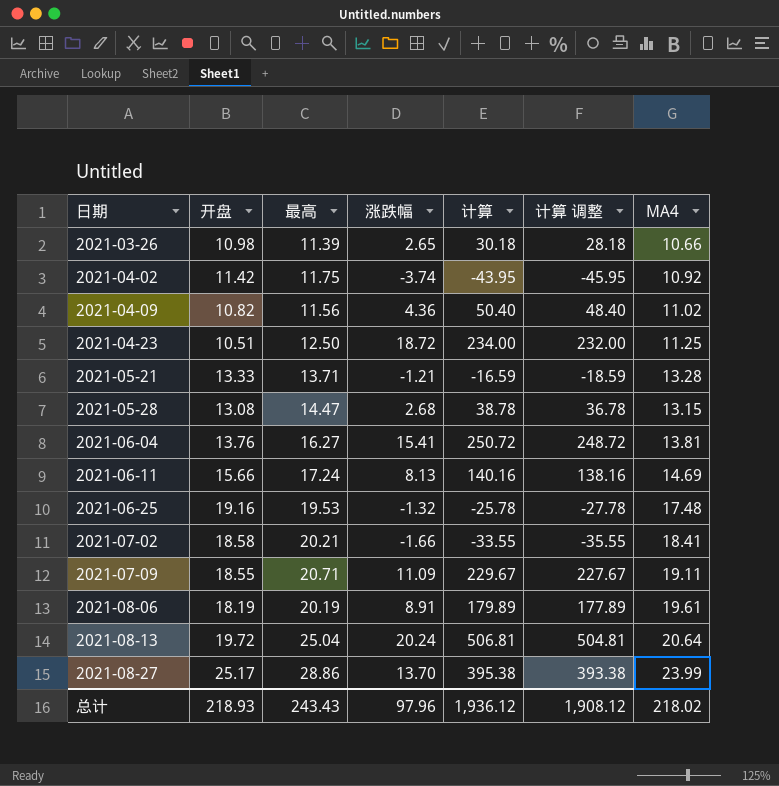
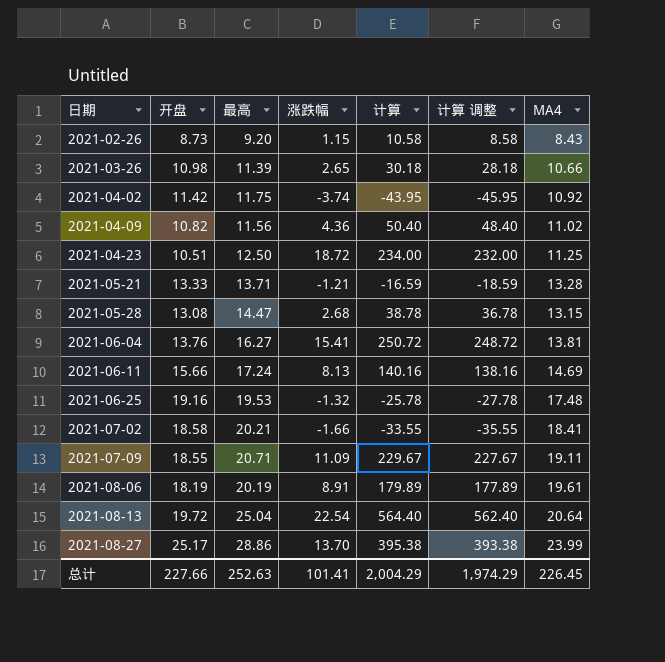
row 2021-02-26: none -> 8.73 | 9.20 | 1.15 | 10.58 | 8.58 | 8.43
2021-08-13 | 涨跌幅: 20.24 -> 22.54
2021-08-13 | 计算: 506.81 -> 564.40
2021-08-13 | 计算 调整: 504.81 -> 562.40
总计 | 开盘: 218.93 -> 227.66
总计 | 最高: 243.43 -> 252.63
总计 | 涨跌幅: 97.96 -> 101.41
总计 | 计算: 1,936.12 -> 2,004.29
总计 | 计算 调整: 1,908.12 -> 1,974.29
总计 | MA4: 218.02 -> 226.45

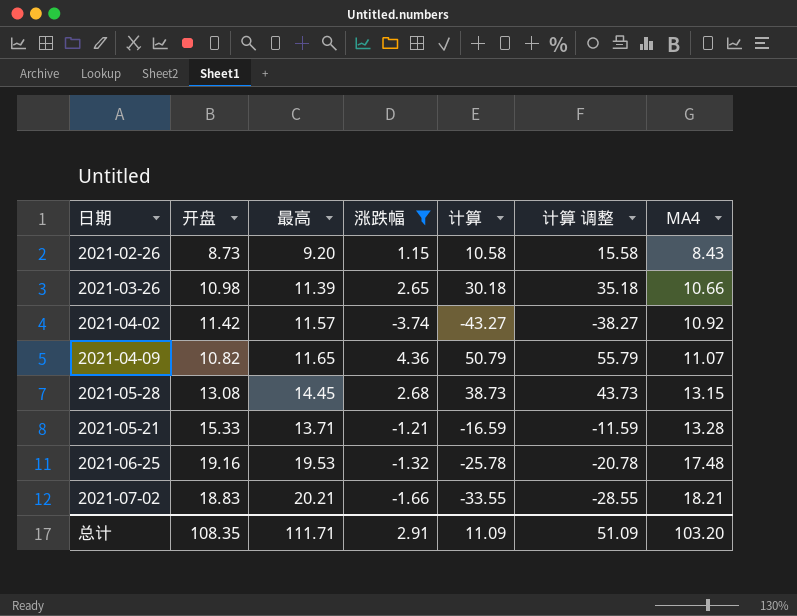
filter: none -> 涨跌幅 <= 4.36
row order: 日期 ascending -> MA4 ascending
column 计算 调整 | formula: [计算] - 2 -> [计算] + 5
2021-04-02 | 最高: 11.75 -> 11.57
2021-04-02 | 计算: -43.95 -> -43.27
2021-04-09 | 最高: 11.56 -> 11.65
2021-04-09 | 计算: 50.40 -> 50.79
2021-04-09 | MA4: 11.02 -> 11.07
2021-05-28 | 最高: 14.47 -> 14.45
2021-05-28 | 计算: 38.78 -> 38.73
2021-05-21 | 开盘: 13.33 -> 15.33
2021-07-02 | 开盘: 18.58 -> 18.83
2021-07-02 | MA4: 18.41 -> 18.21
总计 | 开盘: 227.66 -> 108.35
总计 | 最高: 252.63 -> 111.71
总计 | 涨跌幅: 101.41 -> 2.91
总计 | 计算: 2,004.29 -> 11.09
总计 | 计算 调整: 1,974.29 -> 51.09
总计 | MA4: 226.45 -> 103.20

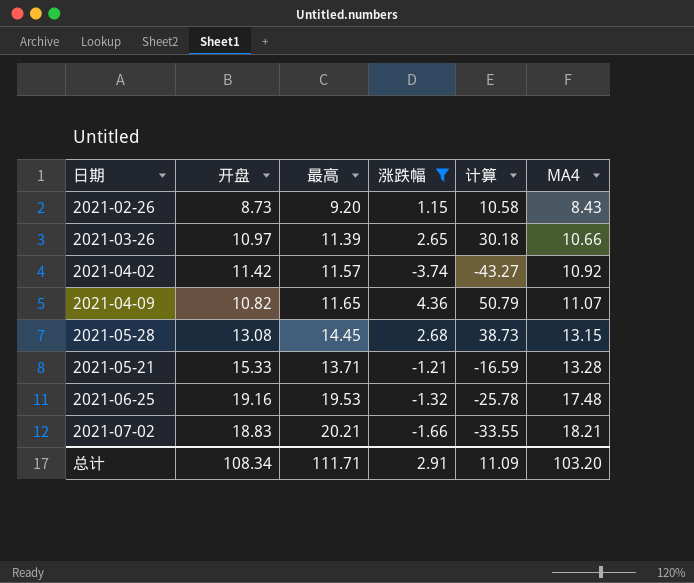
column 计算 调整 | formula: [计算] + 5 -> none
2021-03-26 | 开盘: 10.98 -> 10.97
总计 | 开盘: 108.35 -> 108.34

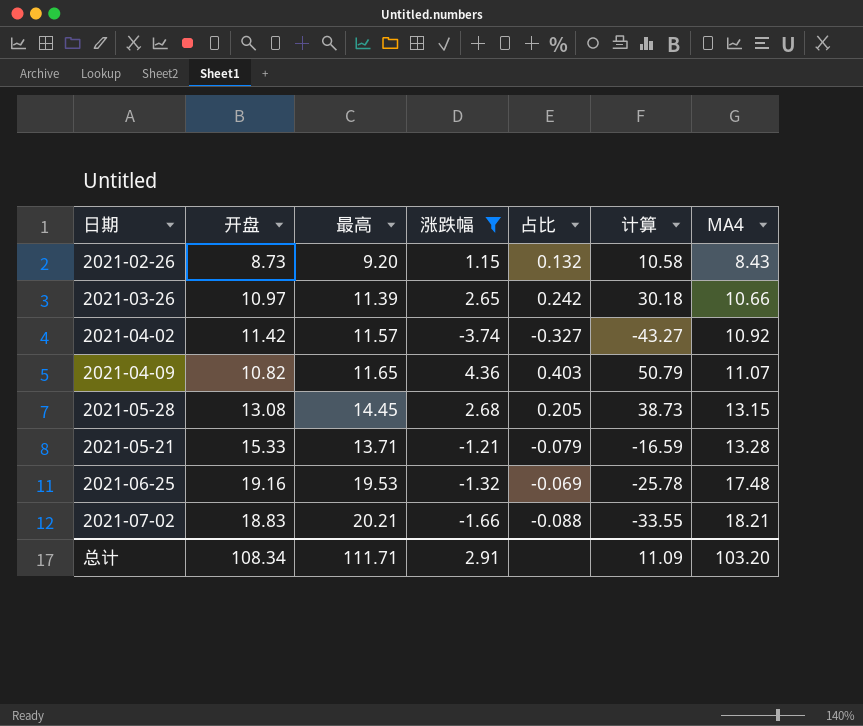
column 占比 | formula: none -> [涨跌幅] / [开盘]

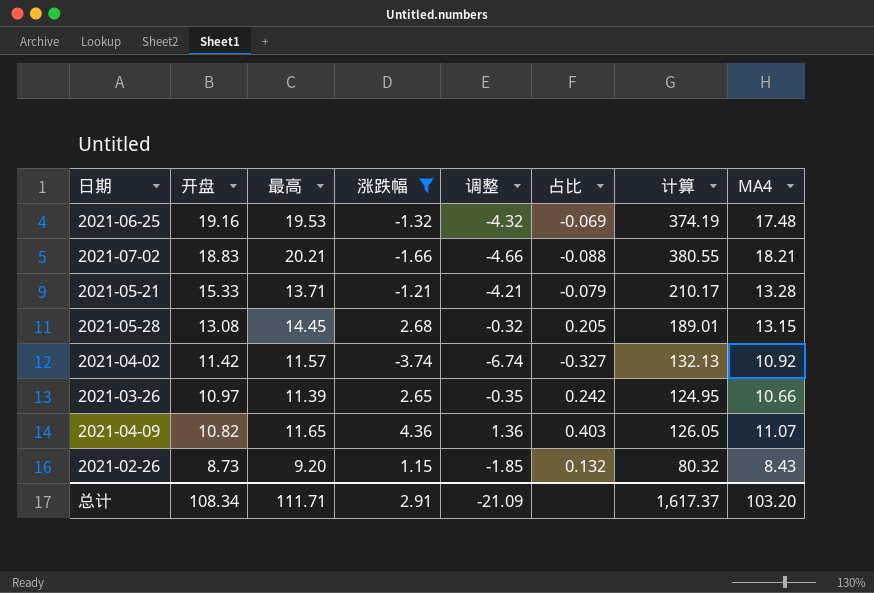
row order: MA4 ascending -> 开盘 descending
column 调整 | formula: none -> [涨跌幅] - 3
column 计算 | formula: [最高] * [涨跌幅] -> [开盘] * [最高]
总计 | 计算: 11.09 -> 1,617.37

